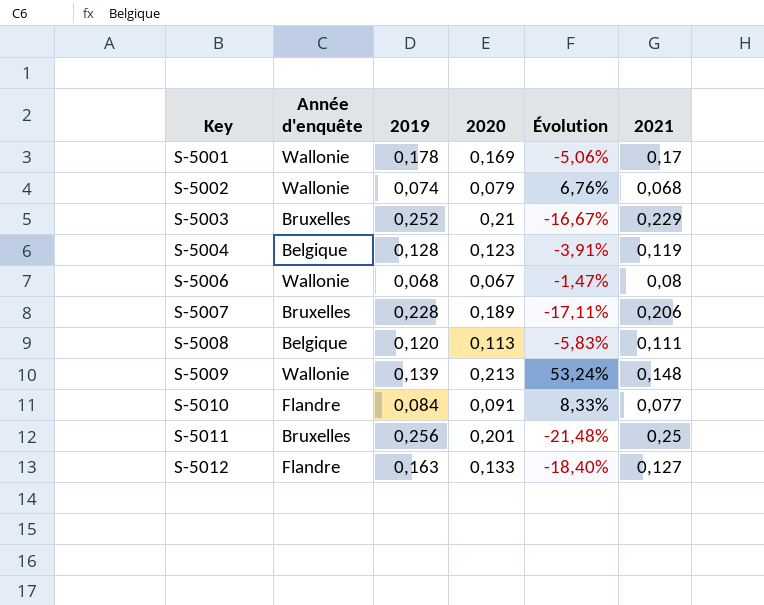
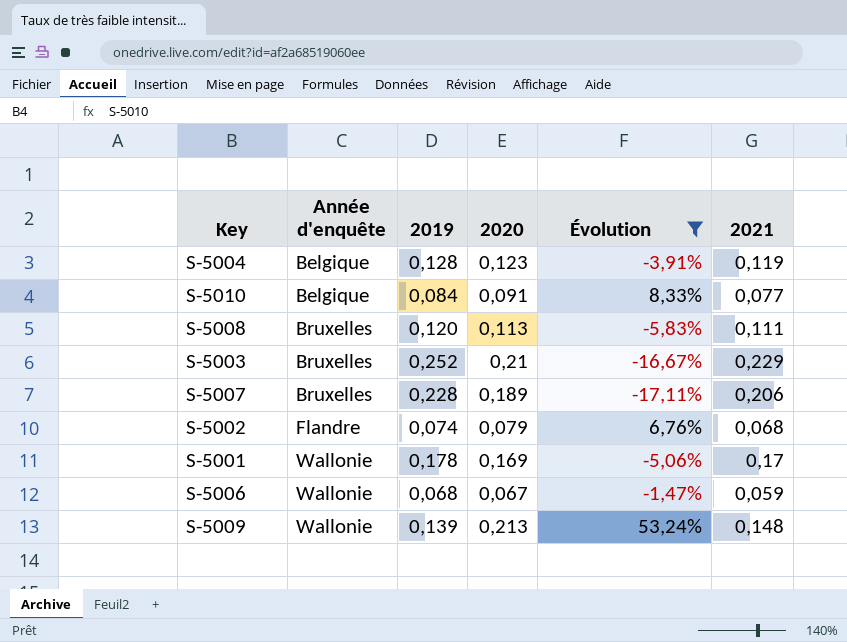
filter: none -> Évolution >= -17,11%
row order: Key ascending -> Année d'enquête ascending
S-5010 | Année d'enquête: Flandre -> Belgique
S-5008 | Année d'enquête: Belgique -> Bruxelles
S-5002 | Année d'enquête: Wallonie -> Flandre
S-5006 | 2021: 0,08 -> 0,059

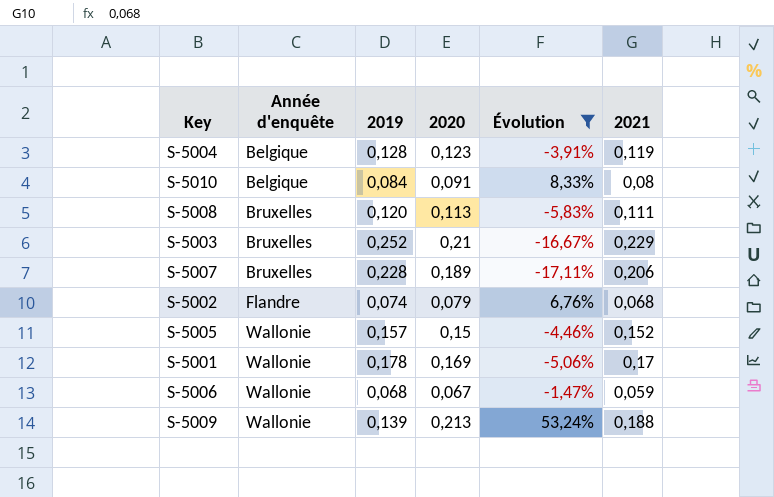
S-5010 | 2021: 0,077 -> 0,08
row S-5005: none -> Wallonie | 0,157 | 0,15 | -4,46% | 0,152
S-5009 | 2021: 0,148 -> 0,188

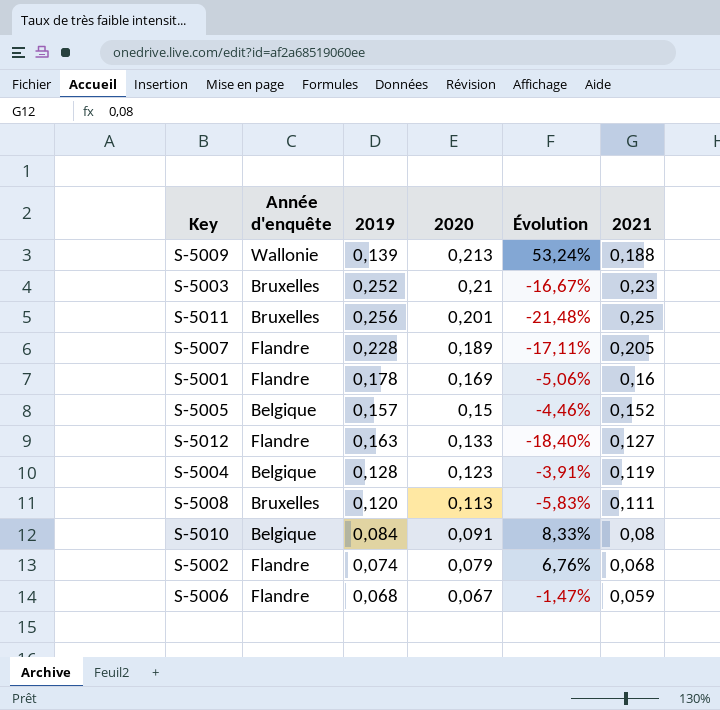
filter: Évolution >= -17,11% -> none
row order: Année d'enquête ascending -> 2020 descending
S-5003 | 2021: 0,229 -> 0,23
S-5007 | Année d'enquête: Bruxelles -> Flandre
S-5007 | 2021: 0,206 -> 0,205
S-5001 | Année d'enquête: Wallonie -> Flandre
S-5001 | 2021: 0,17 -> 0,16
S-5005 | Année d'enquête: Wallonie -> Belgique
S-5006 | Année d'enquête: Wallonie -> Flandre

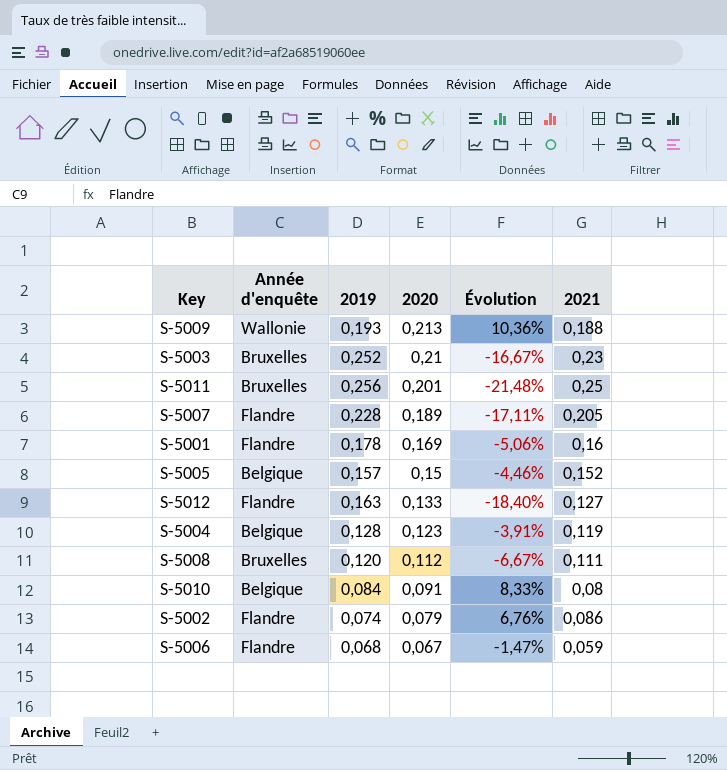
S-5009 | 2019: 0,139 -> 0,193
S-5009 | Évolution: 53,24% -> 10,36%
S-5008 | 2020: 0,113 -> 0,112
S-5008 | Évolution: -5,83% -> -6,67%
S-5002 | 2021: 0,068 -> 0,086

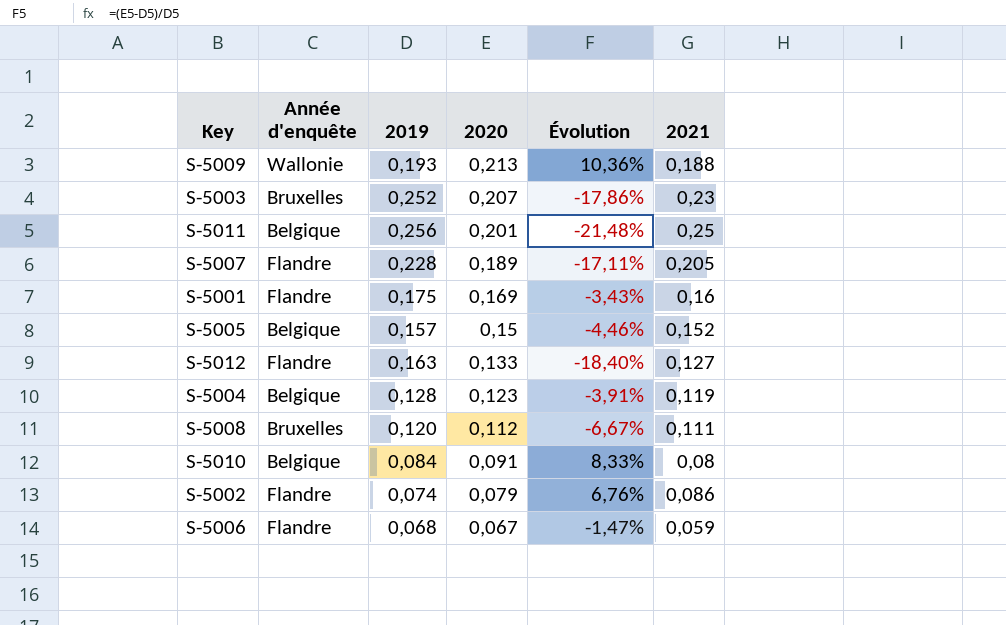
S-5003 | 2020: 0,21 -> 0,207
S-5003 | Évolution: -16,67% -> -17,86%
S-5011 | Année d'enquête: Bruxelles -> Belgique
S-5001 | 2019: 0,178 -> 0,175
S-5001 | Évolution: -5,06% -> -3,43%

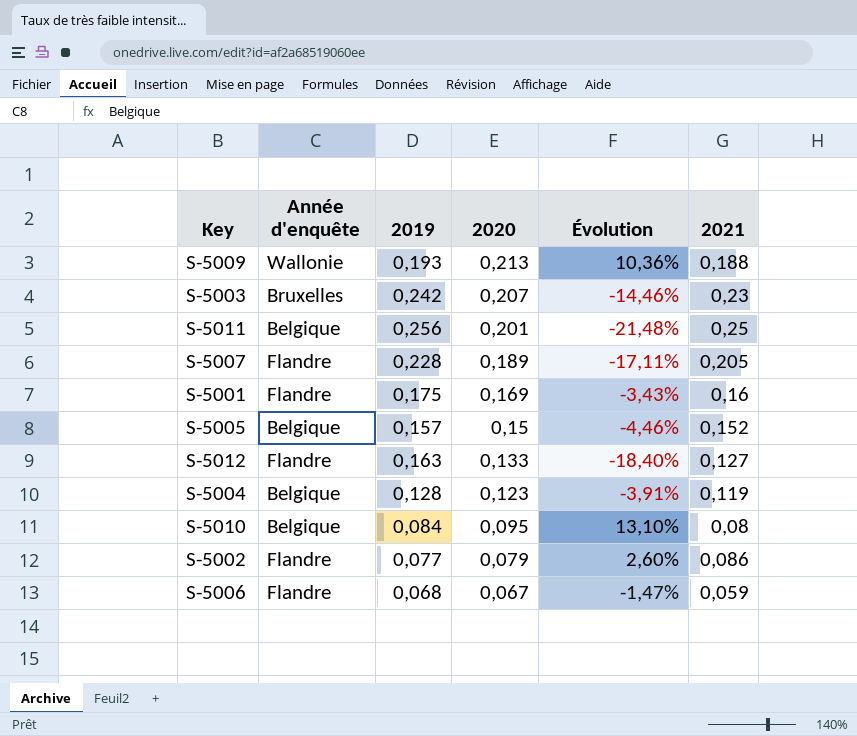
row S-5008: Bruxelles | 0,120 | 0,112 | -6,67% | 0,111 -> none
S-5003 | 2019: 0,252 -> 0,242
S-5003 | Évolution: -17,86% -> -14,46%
S-5010 | 2020: 0,091 -> 0,095
S-5010 | Évolution: 8,33% -> 13,10%
S-5002 | 2019: 0,074 -> 0,077
S-5002 | Évolution: 6,76% -> 2,60%

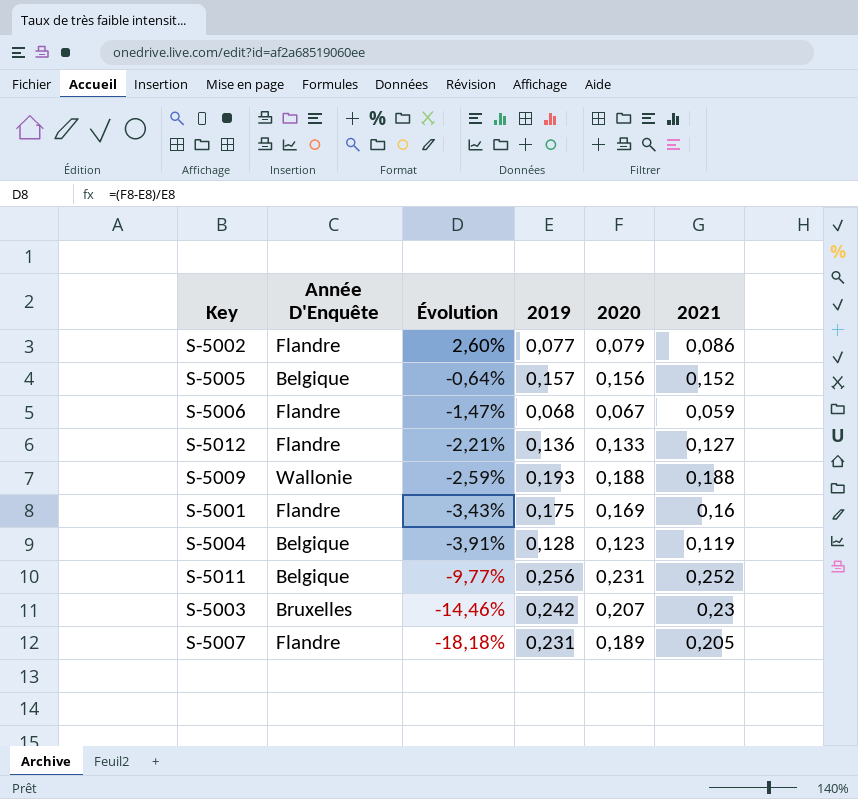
row order: 2020 descending -> Évolution descending
column name: Année d'enquête -> Année D'Enquête
column Évolution | position: 5 -> 3
row S-5010: Belgique | 0,084 | 0,095 | 13,10% | 0,08 -> none
S-5005 | Évolution: -4,46% -> -0,64%
S-5005 | 2020: 0,15 -> 0,156
S-5012 | Évolution: -18,40% -> -2,21%
S-5012 | 2019: 0,163 -> 0,136
S-5009 | Évolution: 10,36% -> -2,59%
S-5009 | 2020: 0,213 -> 0,188
S-5011 | Évolution: -21,48% -> -9,77%
S-5011 | 2020: 0,201 -> 0,231
S-5011 | 2021: 0,25 -> 0,252
S-5007 | Évolution: -17,11% -> -18,18%
S-5007 | 2019: 0,228 -> 0,231

